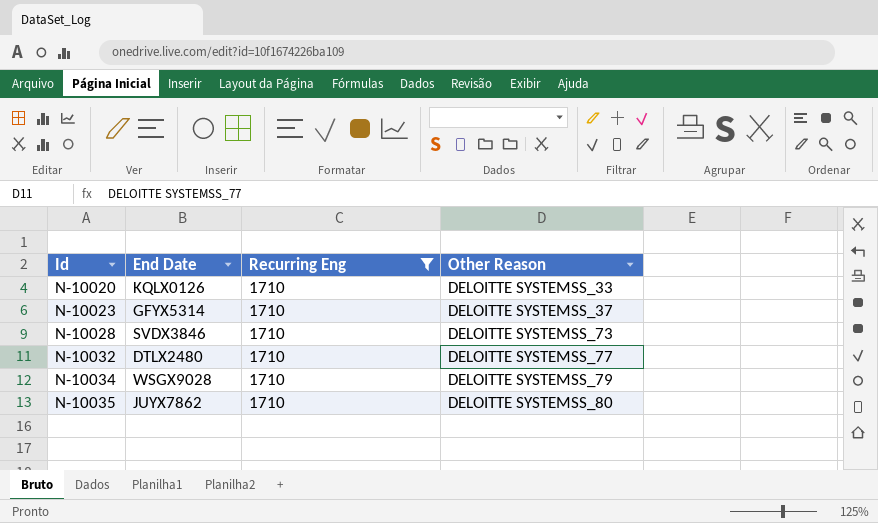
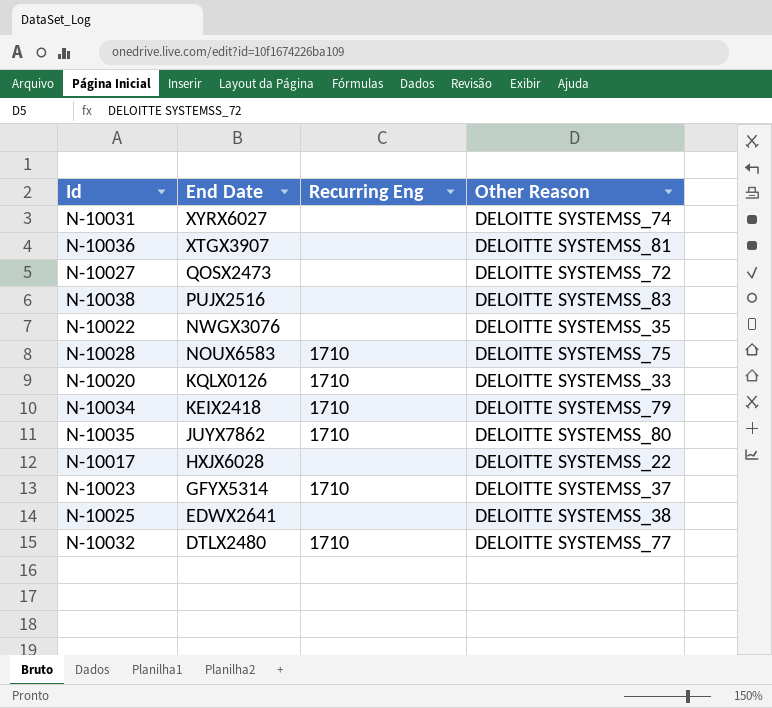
filter: Recurring Eng = 1710 -> none
row order: Id ascending -> End Date descending
N-10028 | End Date: SVDX3846 -> NOUX6583
N-10028 | Other Reason: DELOITTE SYSTEMSS_73 -> DELOITTE SYSTEMSS_75
N-10034 | End Date: WSGX9028 -> KEIX2418

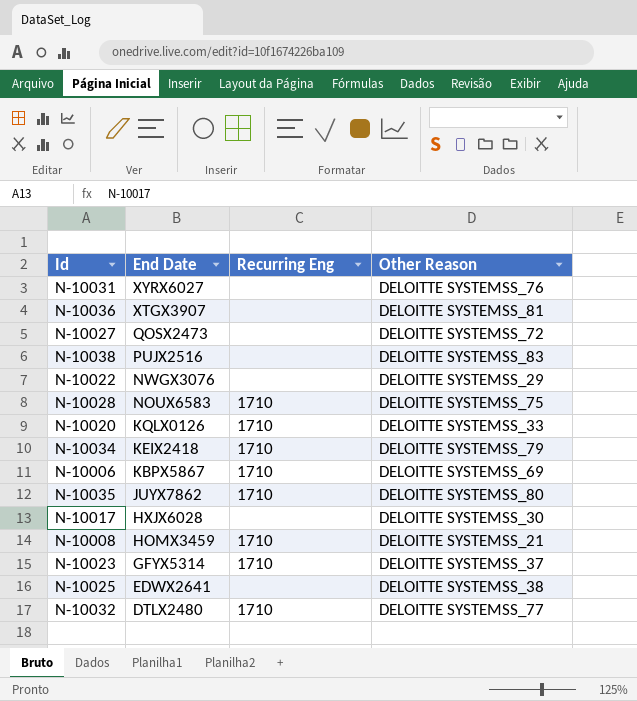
N-10031 | Other Reason: DELOITTE SYSTEMSS_74 -> DELOITTE SYSTEMSS_76
N-10022 | Other Reason: DELOITTE SYSTEMSS_35 -> DELOITTE SYSTEMSS_29
row N-10006: none -> KBPX5867 | 1710 | DELOITTE SYSTEMSS_69
N-10017 | Other Reason: DELOITTE SYSTEMSS_22 -> DELOITTE SYSTEMSS_30
row N-10008: none -> HOMX3459 | 1710 | DELOITTE SYSTEMSS_21

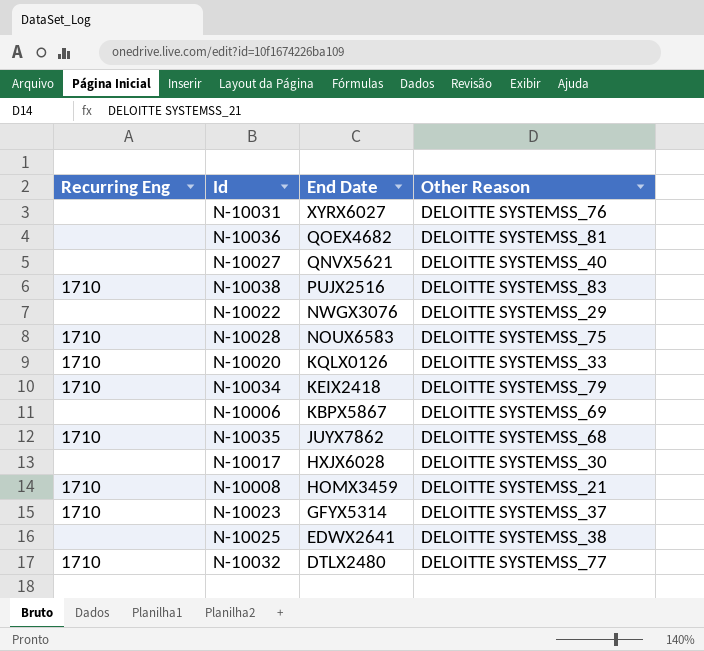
column Recurring Eng | position: 3 -> 1
N-10036 | End Date: XTGX3907 -> QOEX4682
N-10027 | End Date: QOSX2473 -> QNVX5621
N-10027 | Other Reason: DELOITTE SYSTEMSS_72 -> DELOITTE SYSTEMSS_40
N-10038 | Recurring Eng: none -> 1710
N-10006 | Recurring Eng: 1710 -> none
N-10035 | Other Reason: DELOITTE SYSTEMSS_80 -> DELOITTE SYSTEMSS_68

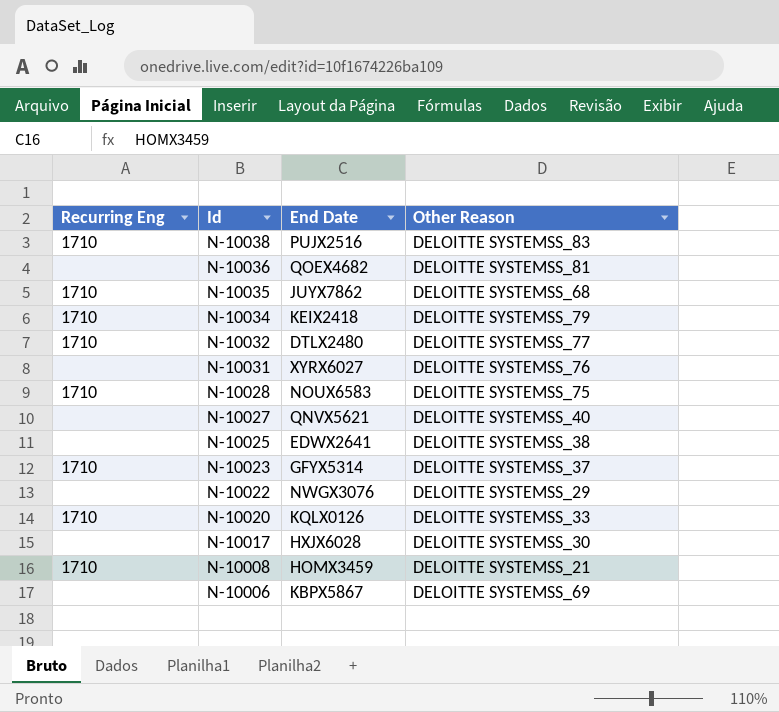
row order: End Date descending -> Id descending

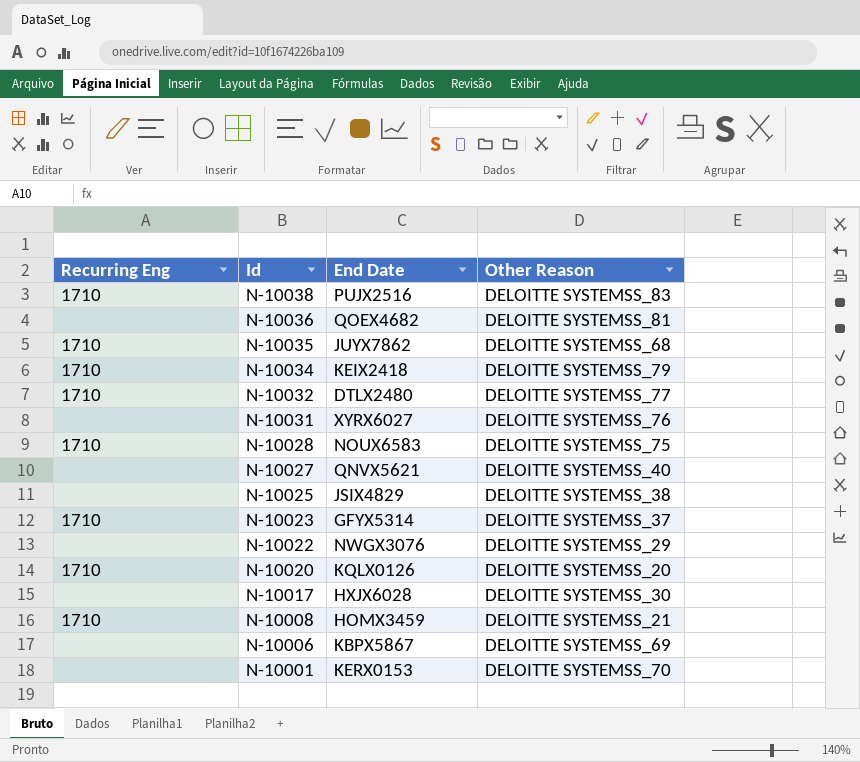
N-10025 | End Date: EDWX2641 -> JSIX4829
N-10020 | Other Reason: DELOITTE SYSTEMSS_33 -> DELOITTE SYSTEMSS_20
row N-10001: none -> none | KERX0153 | DELOITTE SYSTEMSS_70

